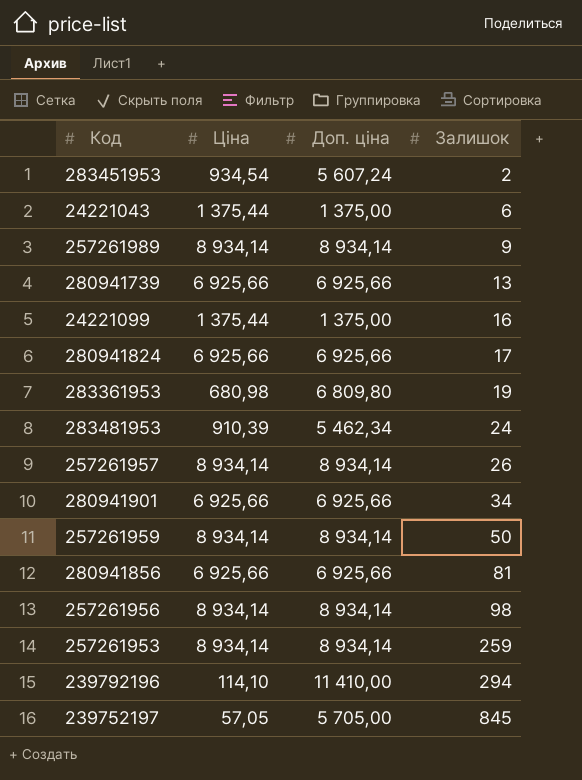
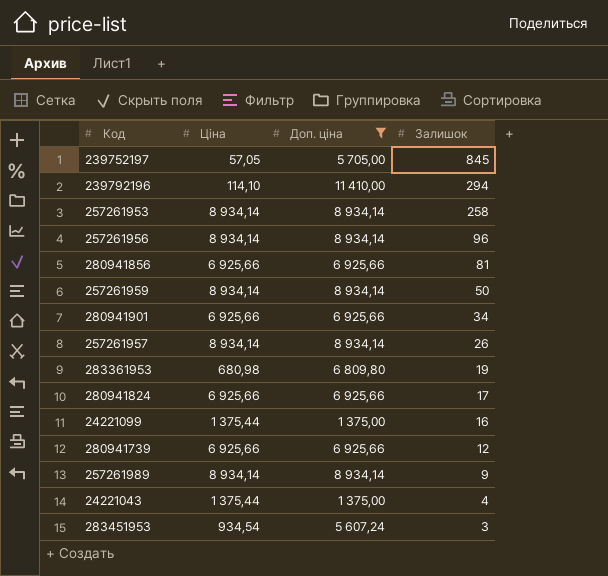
filter: none -> Доп. ціна != 5 462,34
row order: Залишок ascending -> Залишок descending
257261953 | Залишок: 259 -> 258
257261956 | Залишок: 98 -> 96
280941739 | Залишок: 13 -> 12
24221043 | Залишок: 6 -> 4
283451953 | Залишок: 2 -> 3

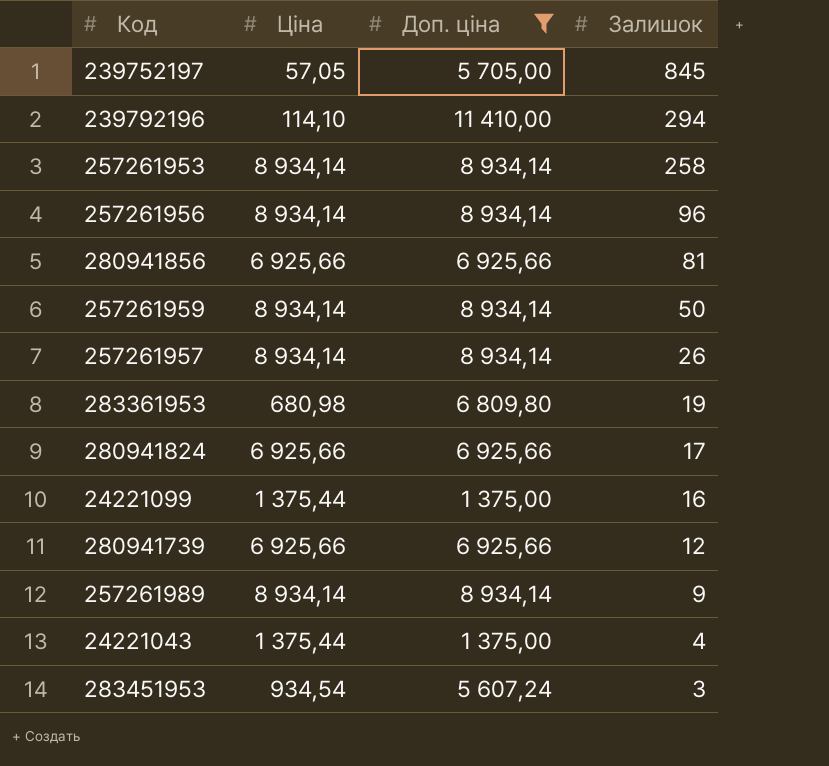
row 280941901: 6 925,66 | 6 925,66 | 34 -> none

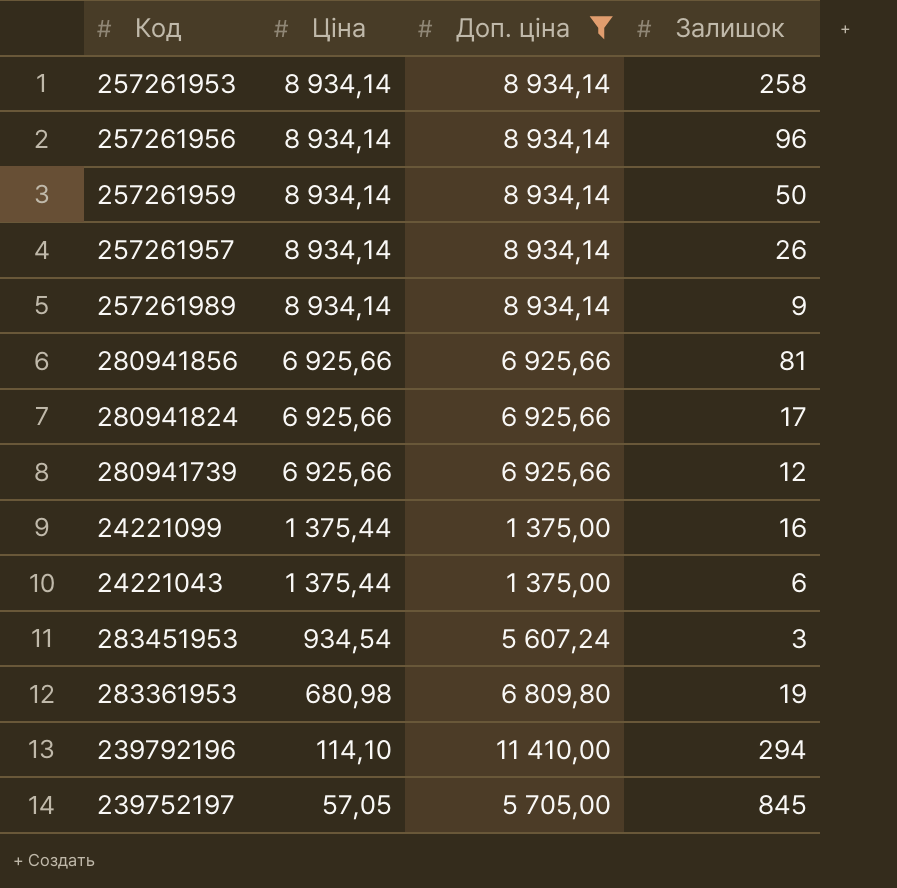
row order: Залишок descending -> Ціна descending
24221043 | Залишок: 4 -> 6

